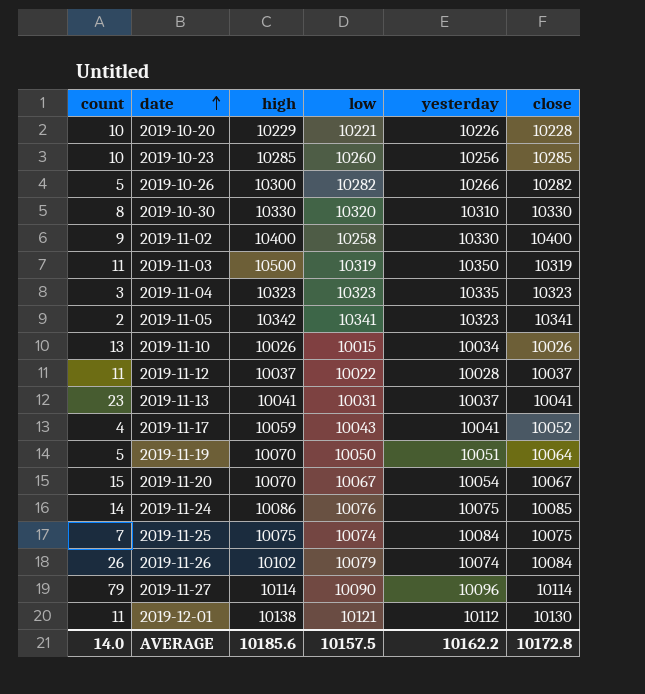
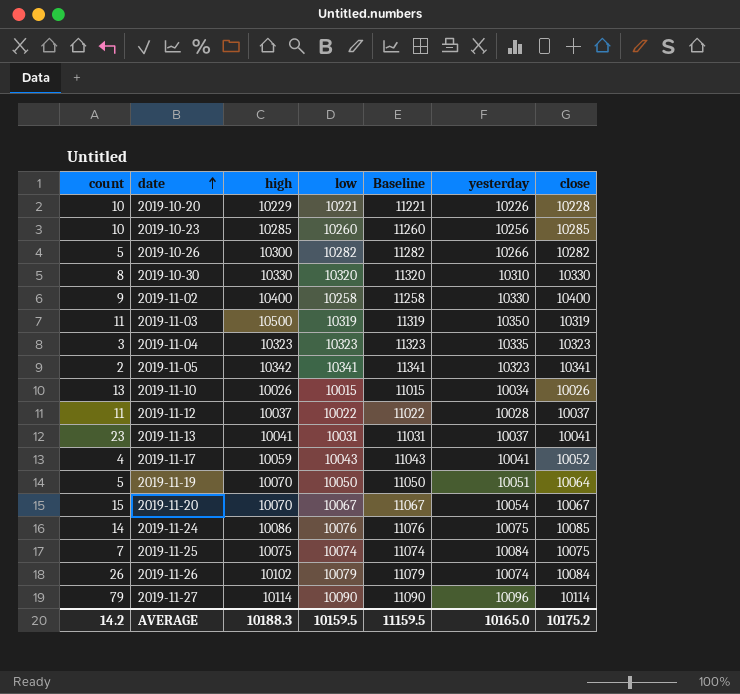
column Baseline | formula: none -> [low] + 1000
row 2019-12-01: 11 | 10138 | 10121 | 10112 | 10130 -> none
AVERAGE | count: 14.0 -> 14.2
AVERAGE | high: 10185.6 -> 10188.3
AVERAGE | low: 10157.5 -> 10159.5
AVERAGE | yesterday: 10162.2 -> 10165.0
AVERAGE | close: 10172.8 -> 10175.2

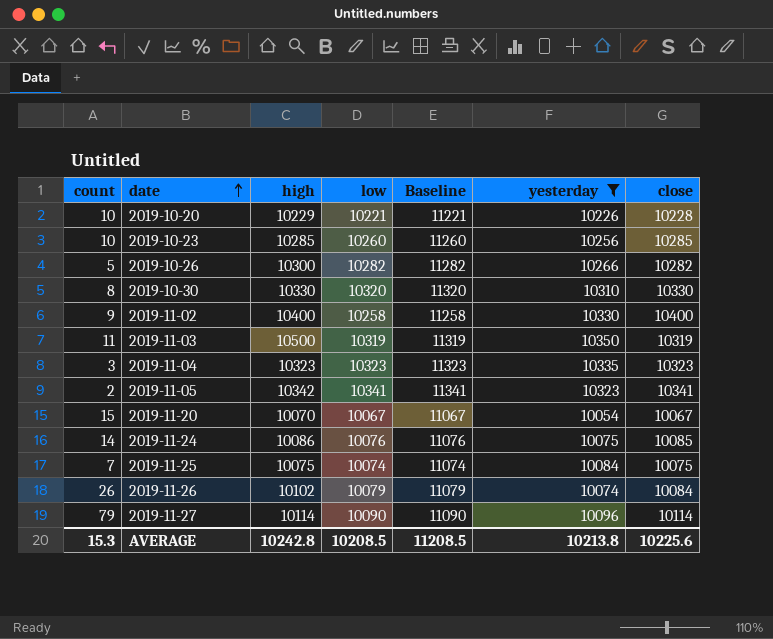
filter: none -> yesterday >= 10054
AVERAGE | count: 14.2 -> 15.3
AVERAGE | high: 10188.3 -> 10242.8
AVERAGE | low: 10159.5 -> 10208.5
AVERAGE | Baseline: 11159.5 -> 11208.5
AVERAGE | yesterday: 10165.0 -> 10213.8
AVERAGE | close: 10175.2 -> 10225.6

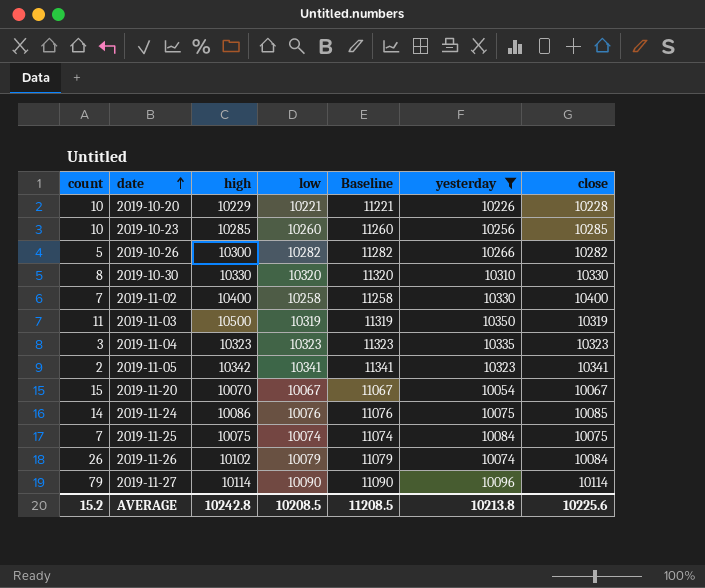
2019-11-02 | count: 9 -> 7
AVERAGE | count: 15.3 -> 15.2

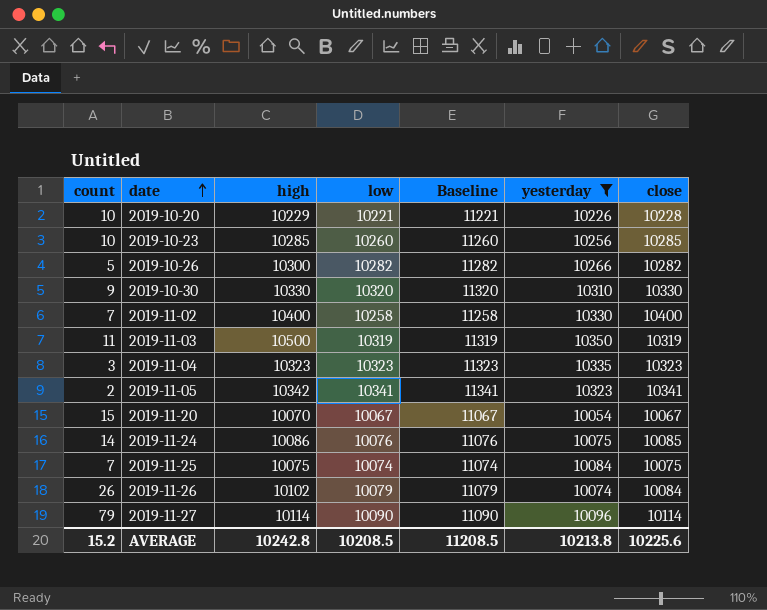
2019-10-30 | count: 8 -> 9

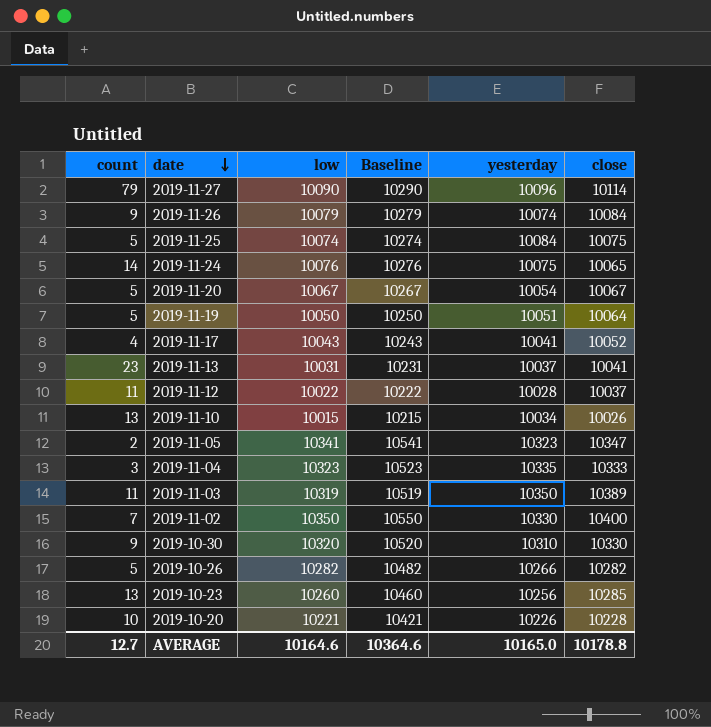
filter: yesterday >= 10054 -> none
row order: date ascending -> date descending
column high | position: 3 -> none
column Baseline | formula: [low] + 1000 -> [low] + 200
2019-11-26 | count: 26 -> 9
2019-11-25 | count: 7 -> 5
2019-11-24 | close: 10085 -> 10065
2019-11-20 | count: 15 -> 5
2019-11-05 | close: 10341 -> 10347
2019-11-04 | close: 10323 -> 10333
2019-11-03 | close: 10319 -> 10389
2019-11-02 | low: 10258 -> 10350
2019-10-23 | count: 10 -> 13
AVERAGE | count: 15.2 -> 12.7
AVERAGE | low: 10208.5 -> 10164.6
AVERAGE | Baseline: 11208.5 -> 10364.6
AVERAGE | yesterday: 10213.8 -> 10165.0
AVERAGE | close: 10225.6 -> 10178.8

